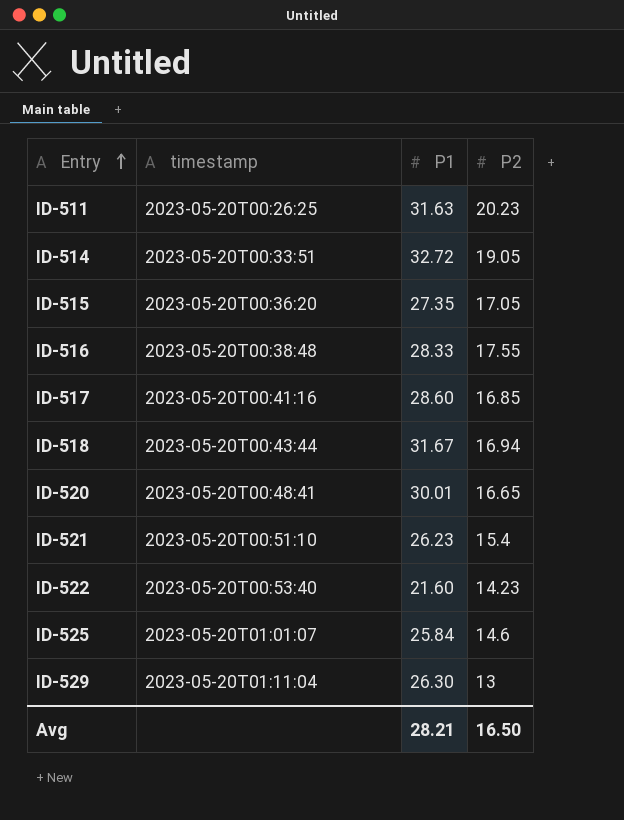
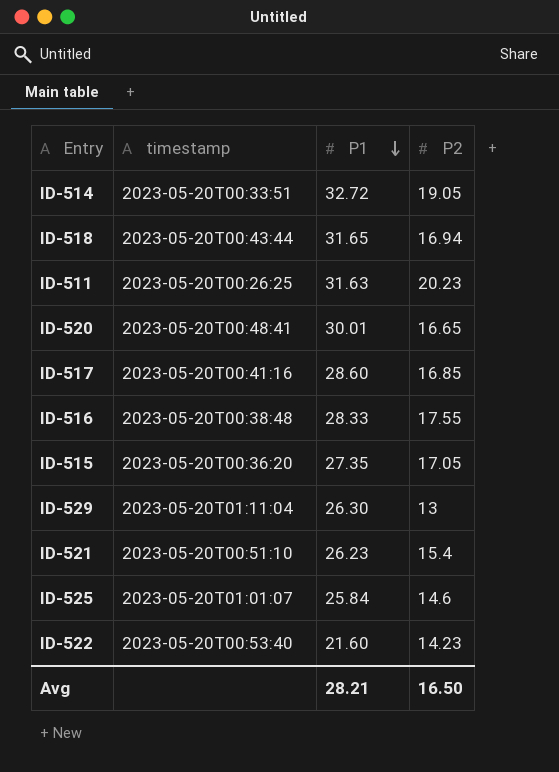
row order: Entry ascending -> P1 descending
ID-518 | P1: 31.67 -> 31.65

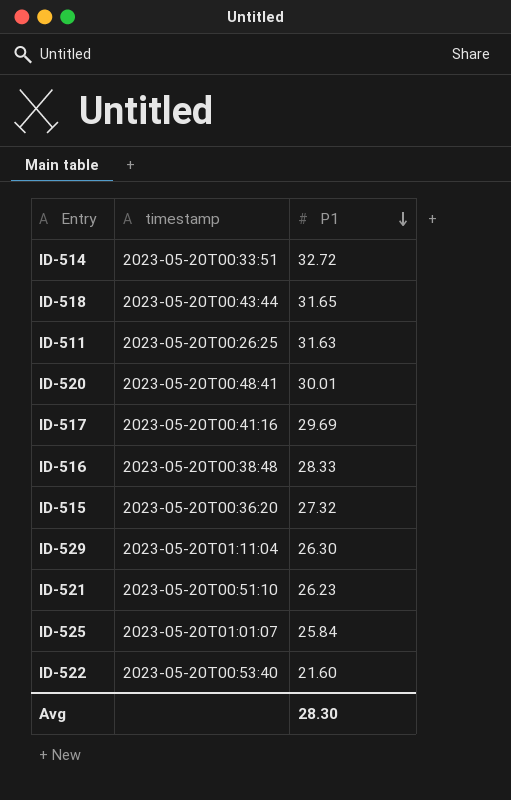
column P2 | position: 4 -> none
ID-517 | P1: 28.60 -> 29.69
ID-515 | P1: 27.35 -> 27.32
Avg | P1: 28.21 -> 28.30

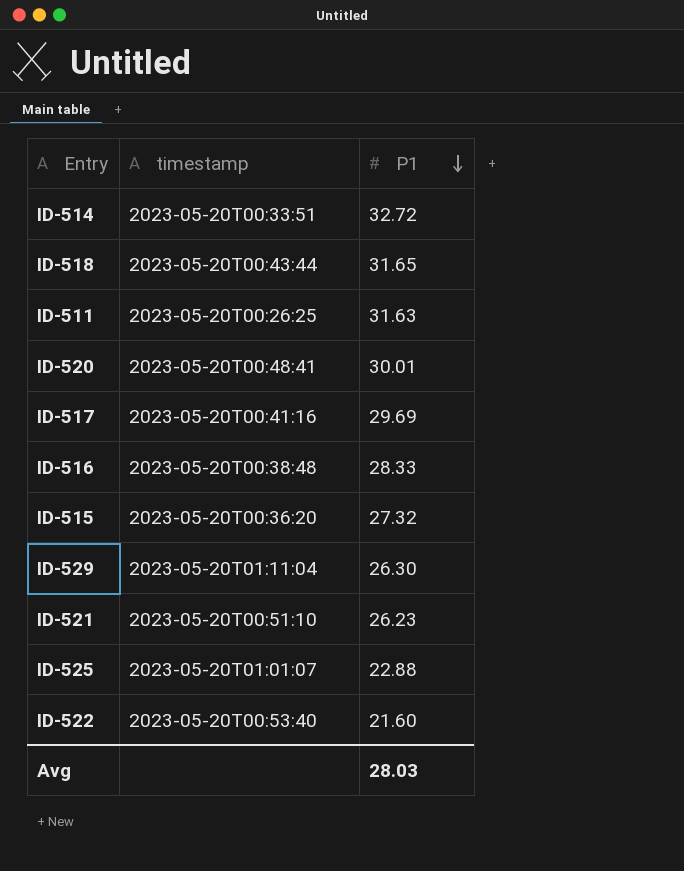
ID-525 | P1: 25.84 -> 22.88
Avg | P1: 28.30 -> 28.03

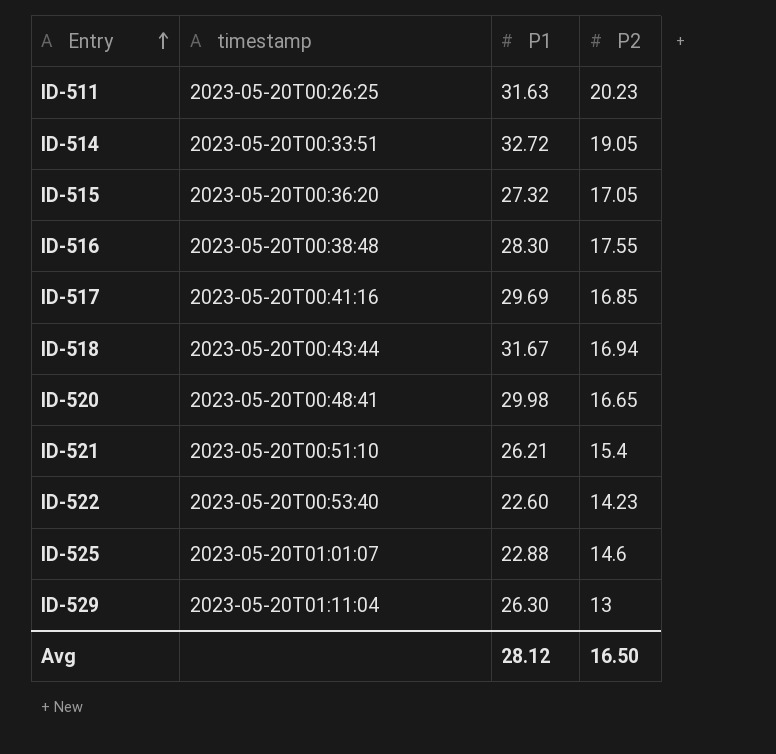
row order: P1 descending -> Entry ascending
column P2 | position: none -> 4
ID-516 | P1: 28.33 -> 28.30
ID-518 | P1: 31.65 -> 31.67
ID-520 | P1: 30.01 -> 29.98
ID-521 | P1: 26.23 -> 26.21
ID-522 | P1: 21.60 -> 22.60
Avg | P1: 28.03 -> 28.12

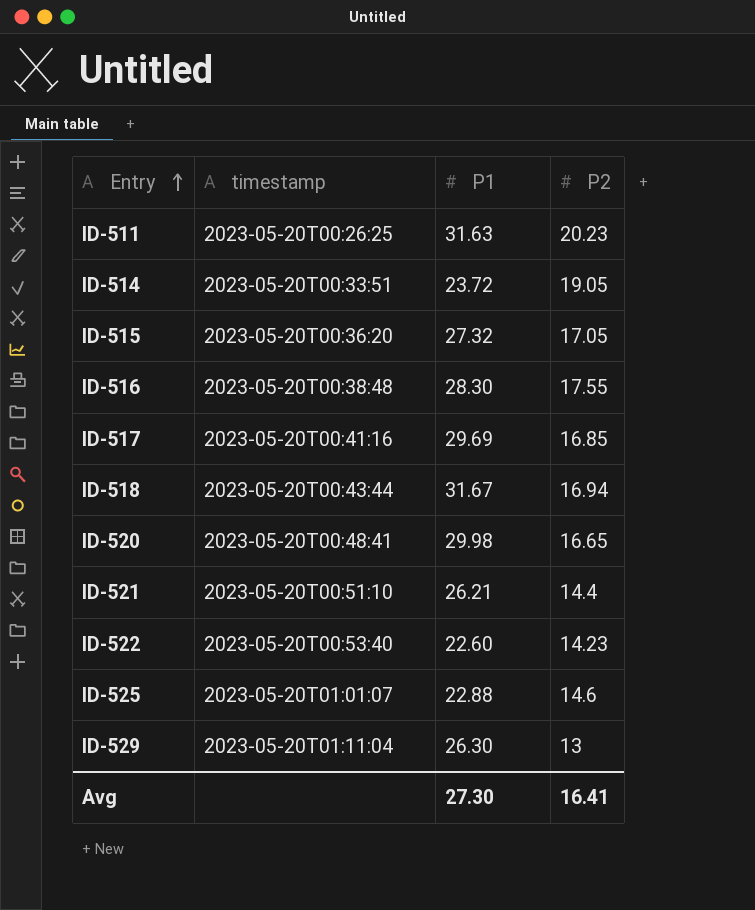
ID-514 | P1: 32.72 -> 23.72
ID-521 | P2: 15.4 -> 14.4
Avg | P1: 28.12 -> 27.30
Avg | P2: 16.50 -> 16.41

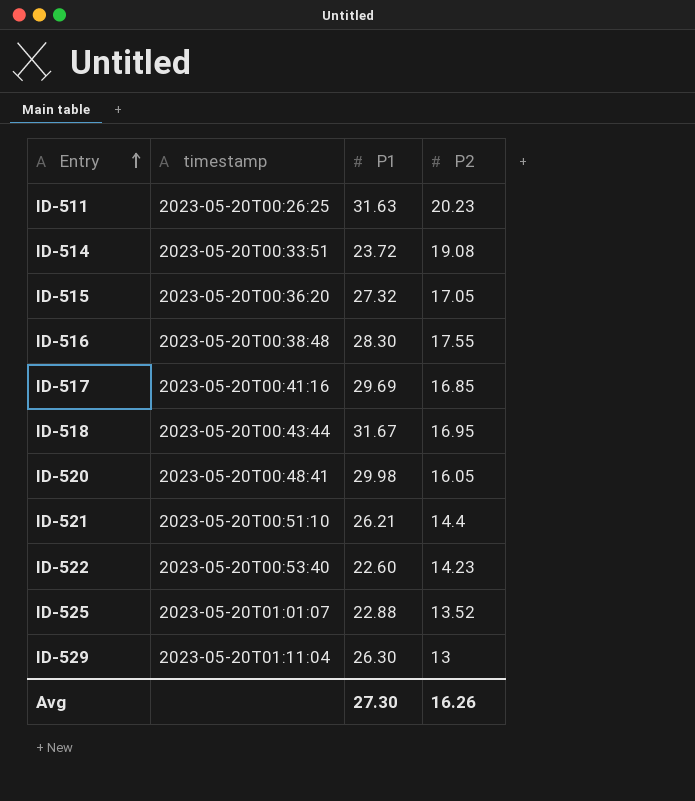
ID-514 | P2: 19.05 -> 19.08
ID-518 | P2: 16.94 -> 16.95
ID-520 | P2: 16.65 -> 16.05
ID-525 | P2: 14.6 -> 13.52
Avg | P2: 16.41 -> 16.26

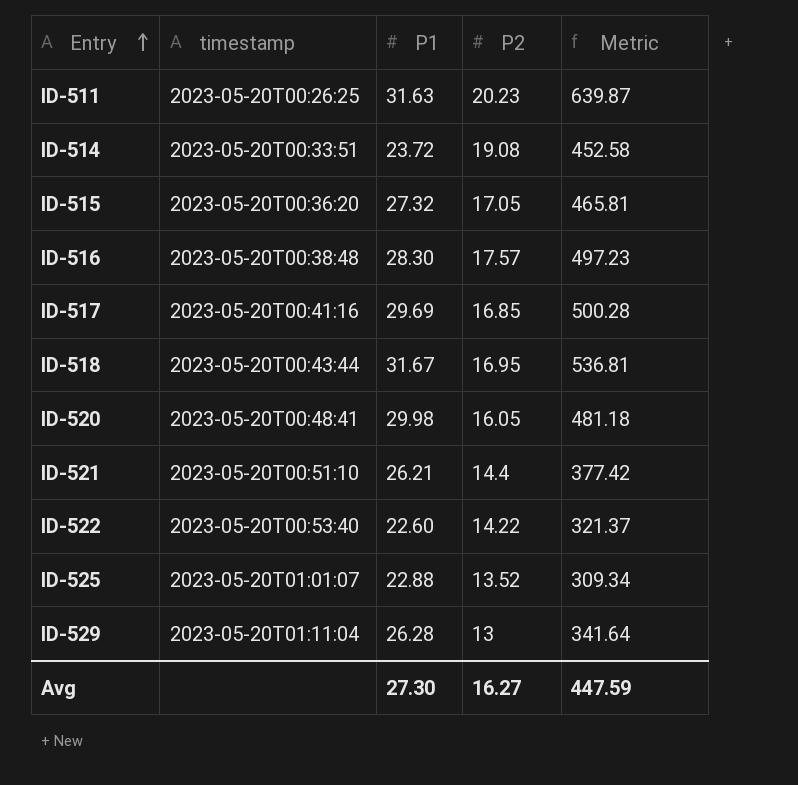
column Metric | formula: none -> [P1] * [P2]
ID-516 | P2: 17.55 -> 17.57
ID-522 | P2: 14.23 -> 14.22
ID-529 | P1: 26.30 -> 26.28
Avg | P2: 16.26 -> 16.27

